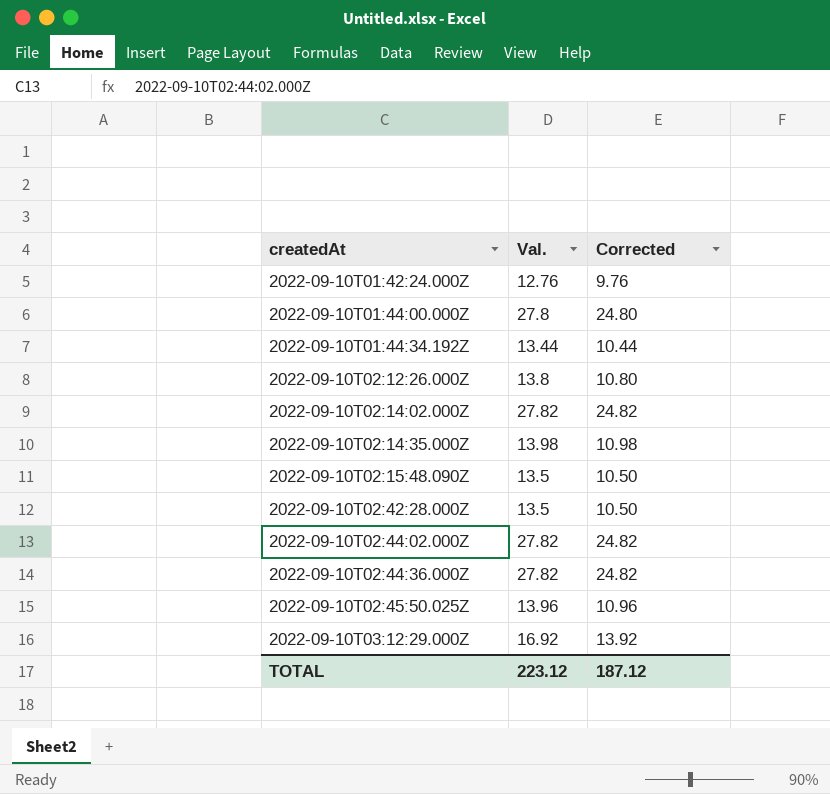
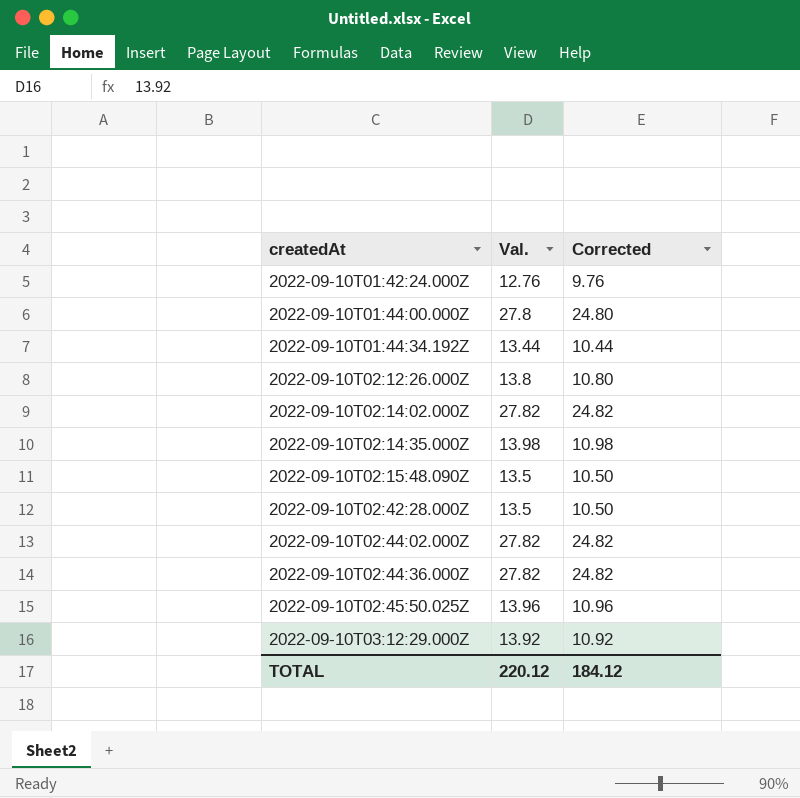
2022-09-10T03:12:29.000Z | Val.: 16.92 -> 13.92
2022-09-10T03:12:29.000Z | Corrected: 13.92 -> 10.92
TOTAL | Val.: 223.12 -> 220.12
TOTAL | Corrected: 187.12 -> 184.12

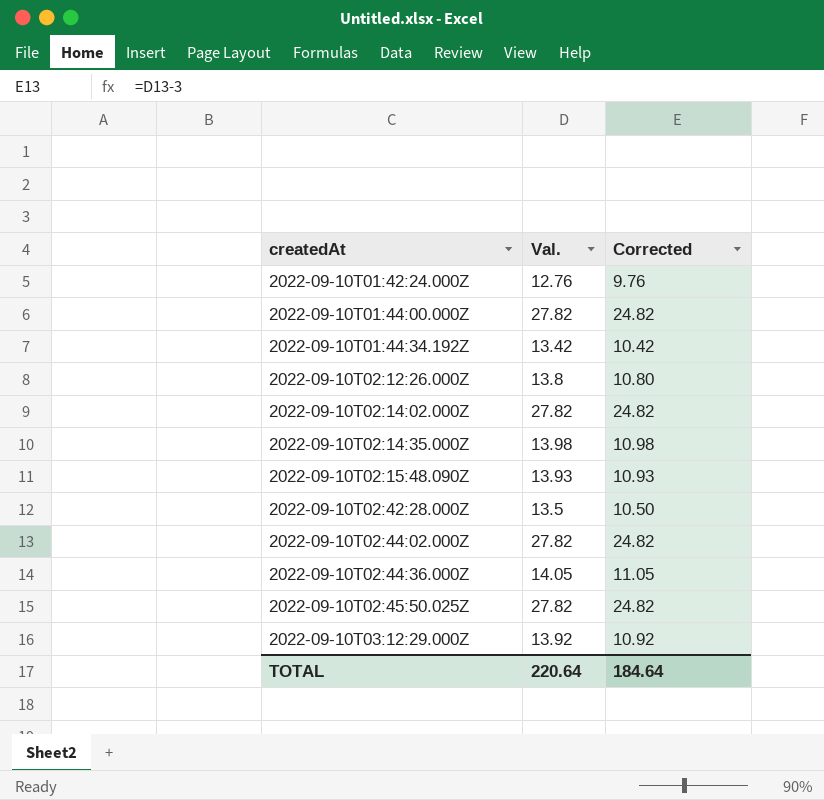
2022-09-10T01:44:00.000Z | Val.: 27.8 -> 27.82
2022-09-10T01:44:00.000Z | Corrected: 24.80 -> 24.82
2022-09-10T01:44:34.192Z | Val.: 13.44 -> 13.42
2022-09-10T01:44:34.192Z | Corrected: 10.44 -> 10.42
2022-09-10T02:15:48.090Z | Val.: 13.5 -> 13.93
2022-09-10T02:15:48.090Z | Corrected: 10.50 -> 10.93
2022-09-10T02:44:36.000Z | Val.: 27.82 -> 14.05
2022-09-10T02:44:36.000Z | Corrected: 24.82 -> 11.05
2022-09-10T02:45:50.025Z | Val.: 13.96 -> 27.82
2022-09-10T02:45:50.025Z | Corrected: 10.96 -> 24.82
TOTAL | Val.: 220.12 -> 220.64
TOTAL | Corrected: 184.12 -> 184.64

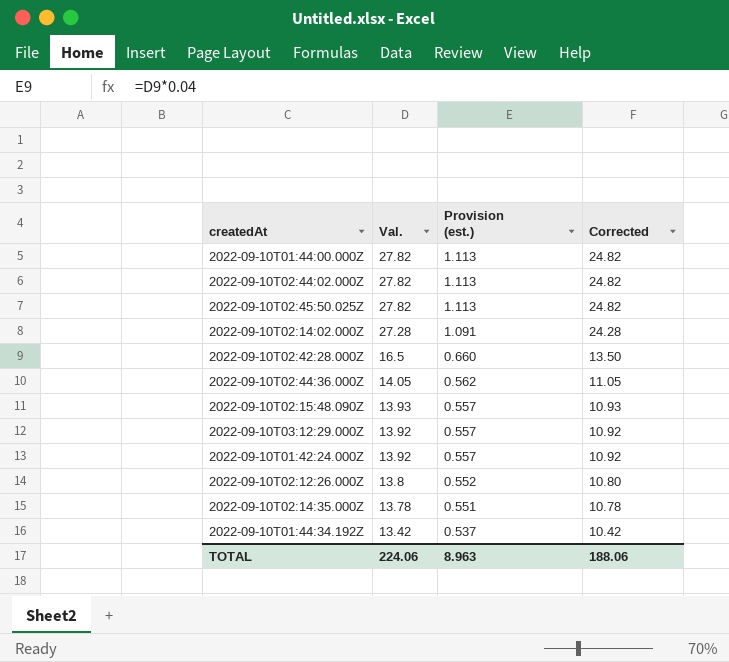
row order: createdAt ascending -> Val. descending
column Provision (est.) | formula: none -> [Val.] * 0.04
2022-09-10T02:14:02.000Z | Val.: 27.82 -> 27.28
2022-09-10T02:14:02.000Z | Corrected: 24.82 -> 24.28
2022-09-10T02:42:28.000Z | Val.: 13.5 -> 16.5
2022-09-10T02:42:28.000Z | Corrected: 10.50 -> 13.50
2022-09-10T01:42:24.000Z | Val.: 12.76 -> 13.92
2022-09-10T01:42:24.000Z | Corrected: 9.76 -> 10.92
2022-09-10T02:14:35.000Z | Val.: 13.98 -> 13.78
2022-09-10T02:14:35.000Z | Corrected: 10.98 -> 10.78
TOTAL | Val.: 220.64 -> 224.06
TOTAL | Corrected: 184.64 -> 188.06

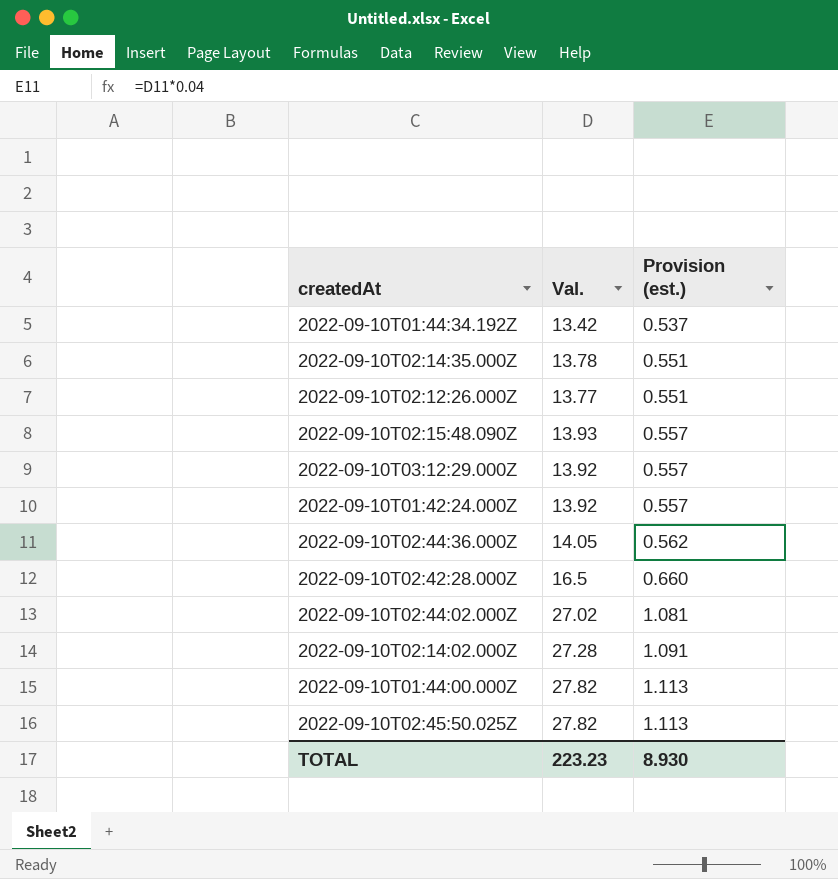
row order: Val. descending -> Provision (est.) ascending
column Corrected | formula: [Val.] - 3 -> none
2022-09-10T02:12:26.000Z | Val.: 13.8 -> 13.77
2022-09-10T02:12:26.000Z | Provision (est.): 0.552 -> 0.551
2022-09-10T02:44:02.000Z | Val.: 27.82 -> 27.02
2022-09-10T02:44:02.000Z | Provision (est.): 1.113 -> 1.081
TOTAL | Val.: 224.06 -> 223.23
TOTAL | Provision (est.): 8.963 -> 8.930

